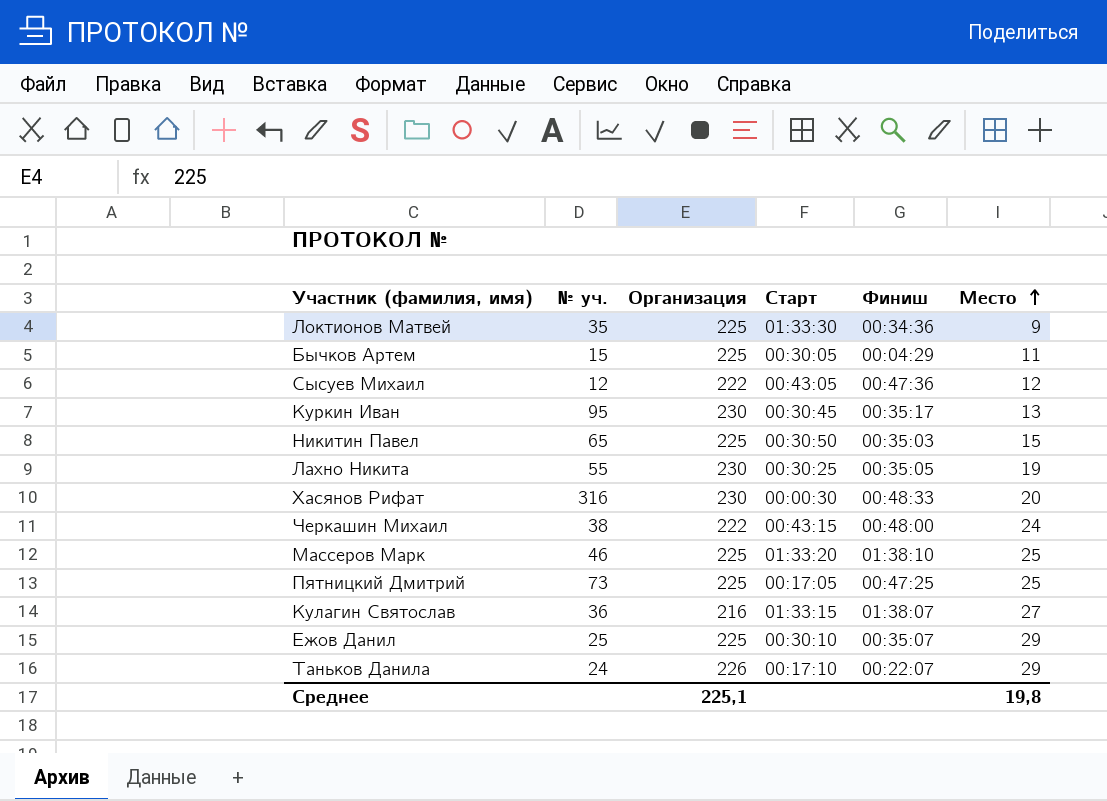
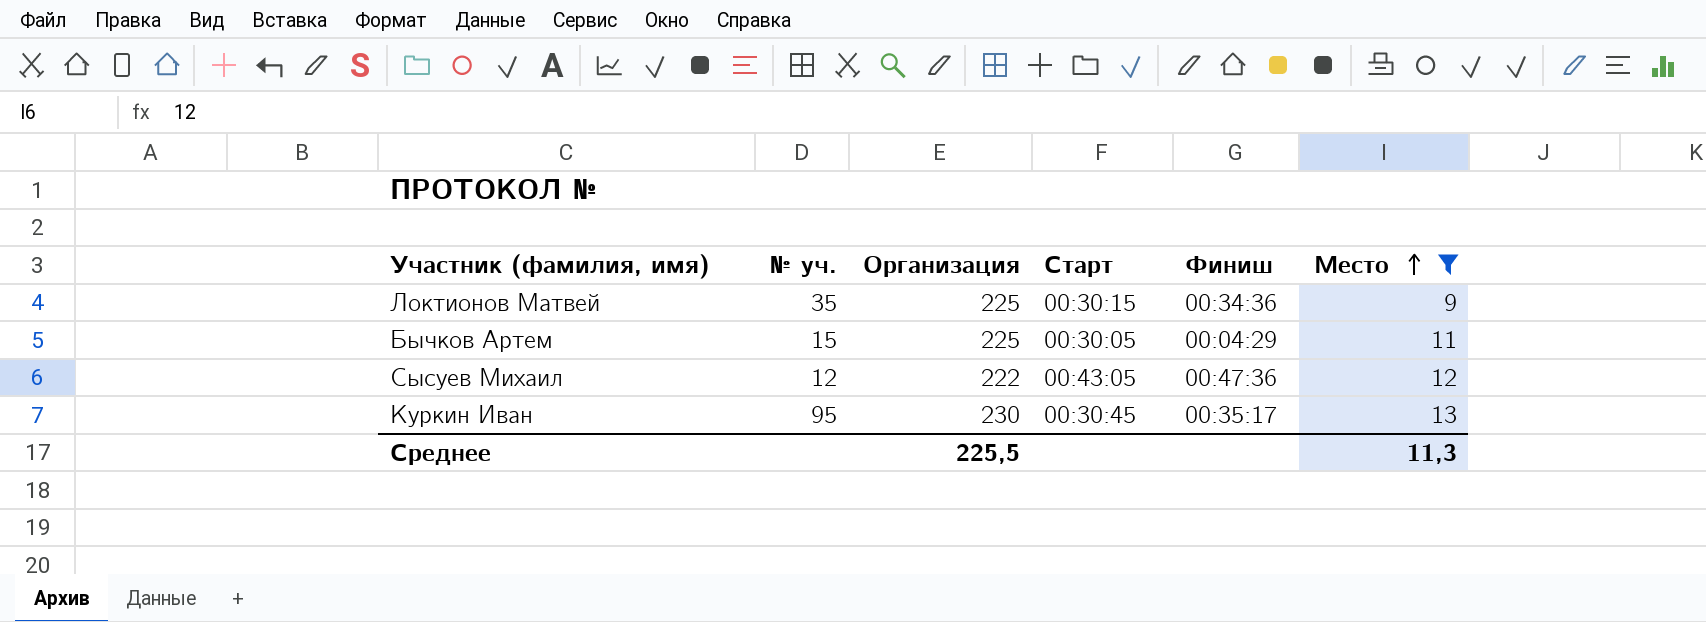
filter: none -> Место <= 13
Локтионов Матвей | Старт: 01:33:30 -> 00:30:15
Среднее | Организация: 225,1 -> 225,5
Среднее | Место: 19,8 -> 11,3

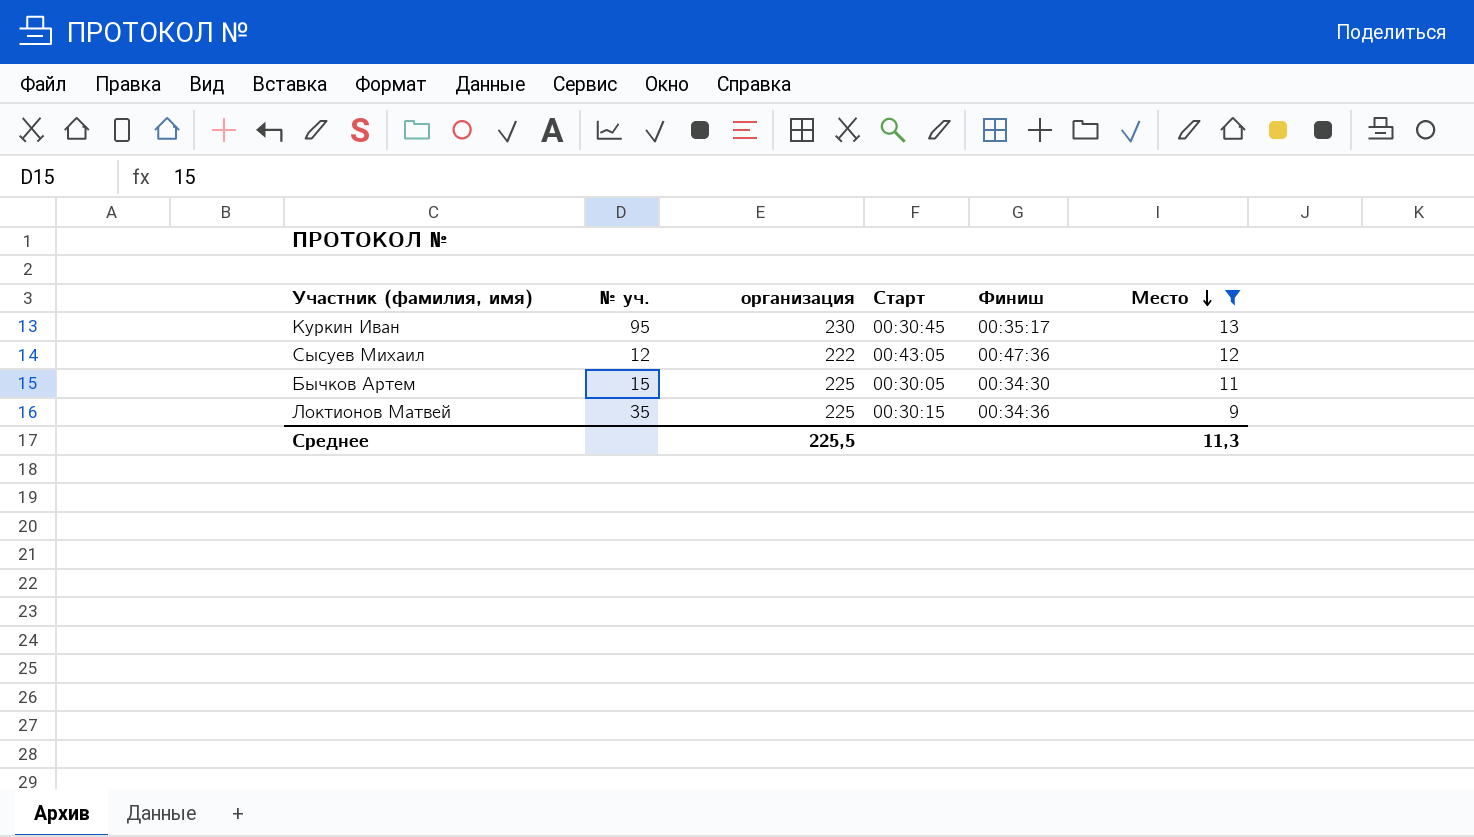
row order: Место ascending -> Место descending
column name: Организация -> организация
Бычков Артем | Финиш: 00:04:29 -> 00:34:30

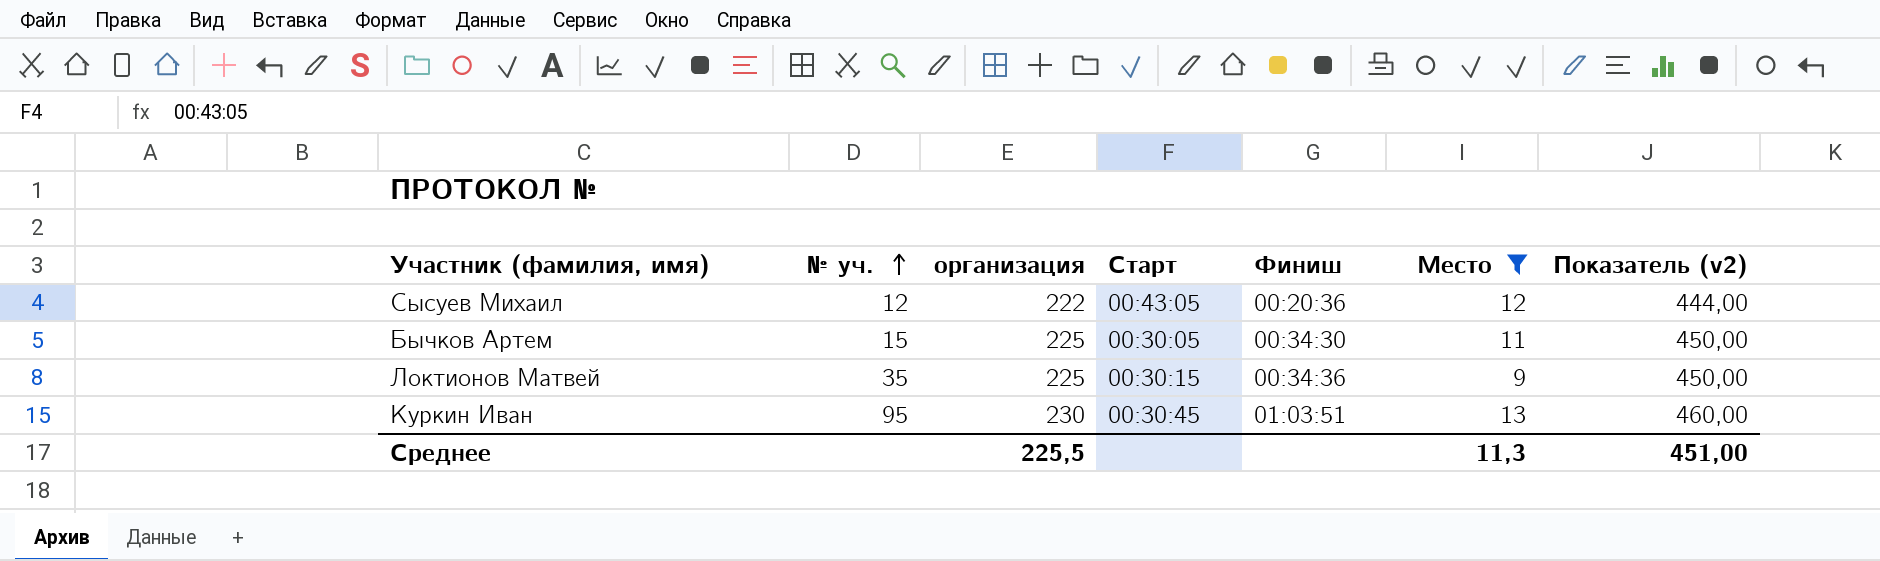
row order: Место descending -> № уч. ascending
column Показатель (v2) | formula: none -> [организация] * 2
Сысуев Михаил | Финиш: 00:47:36 -> 00:20:36
Куркин Иван | Финиш: 00:35:17 -> 01:03:51

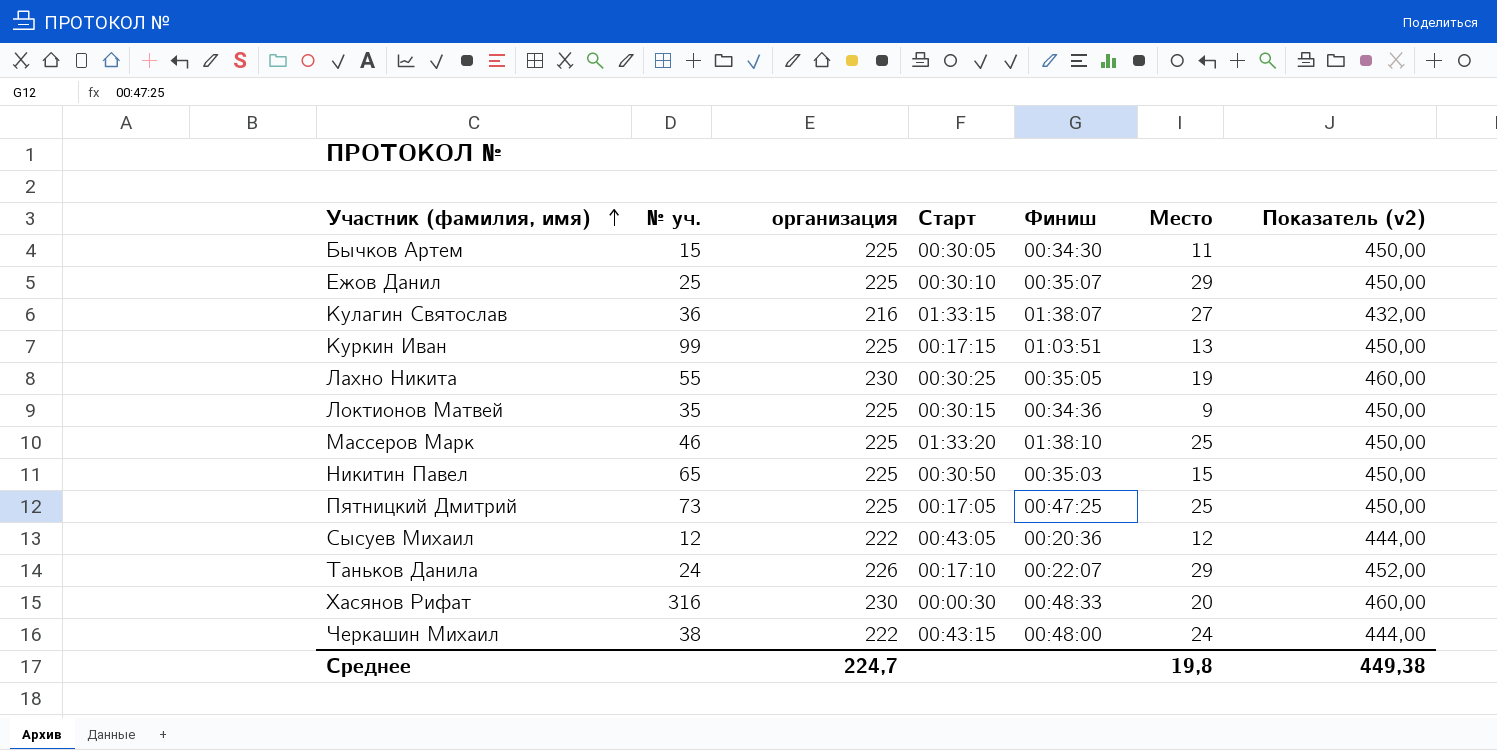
filter: Место <= 13 -> none
row order: № уч. ascending -> Участник (фамилия, имя) ascending
Куркин Иван | № уч.: 95 -> 99
Куркин Иван | организация: 230 -> 225
Куркин Иван | Старт: 00:30:45 -> 00:17:15
Куркин Иван | Показатель (v2): 460,00 -> 450,00
Среднее | организация: 225,5 -> 224,7
Среднее | Место: 11,3 -> 19,8
Среднее | Показатель (v2): 451,00 -> 449,38

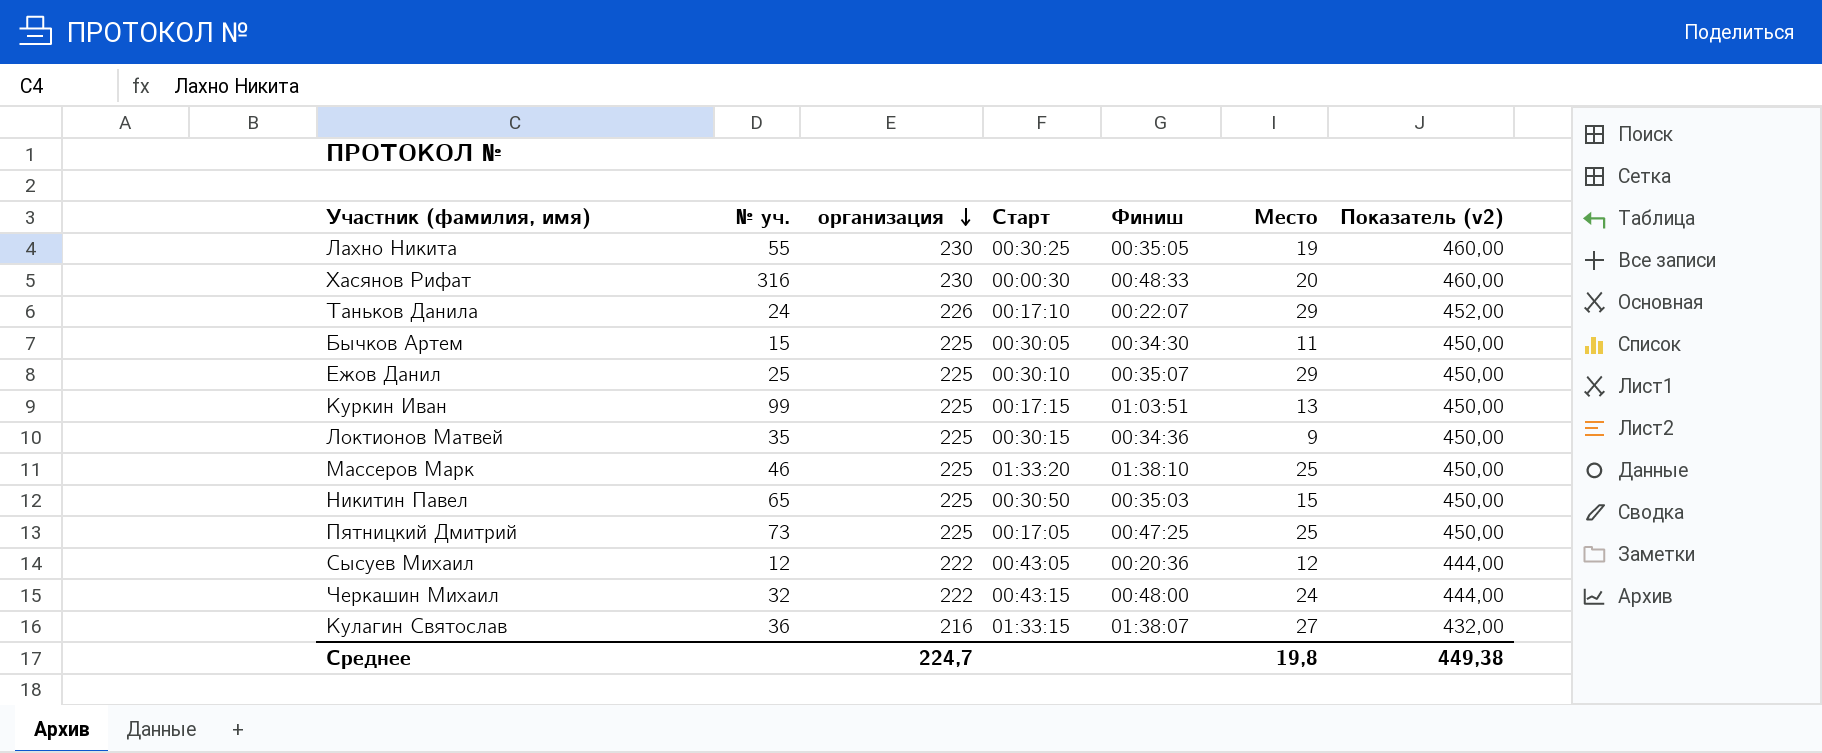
row order: Участник (фамилия, имя) ascending -> организация descending
Черкашин Михаил | № уч.: 38 -> 32

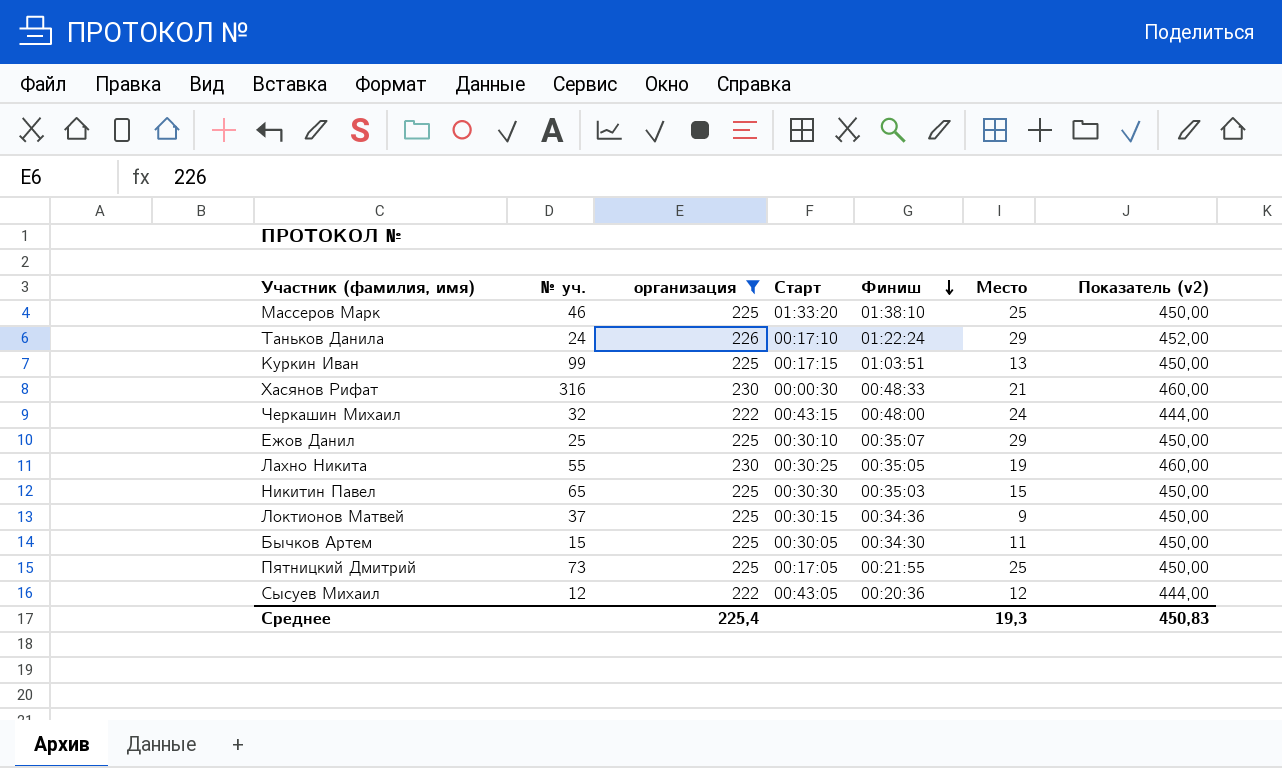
filter: none -> организация != 216
row order: организация descending -> Финиш descending
Таньков Данила | Финиш: 00:22:07 -> 01:22:24
Хасянов Рифат | Место: 20 -> 21
Никитин Павел | Старт: 00:30:50 -> 00:30:30
Локтионов Матвей | № уч.: 35 -> 37
Пятницкий Дмитрий | Финиш: 00:47:25 -> 00:21:55
Среднее | организация: 224,7 -> 225,4
Среднее | Место: 19,8 -> 19,3
Среднее | Показатель (v2): 449,38 -> 450,83

